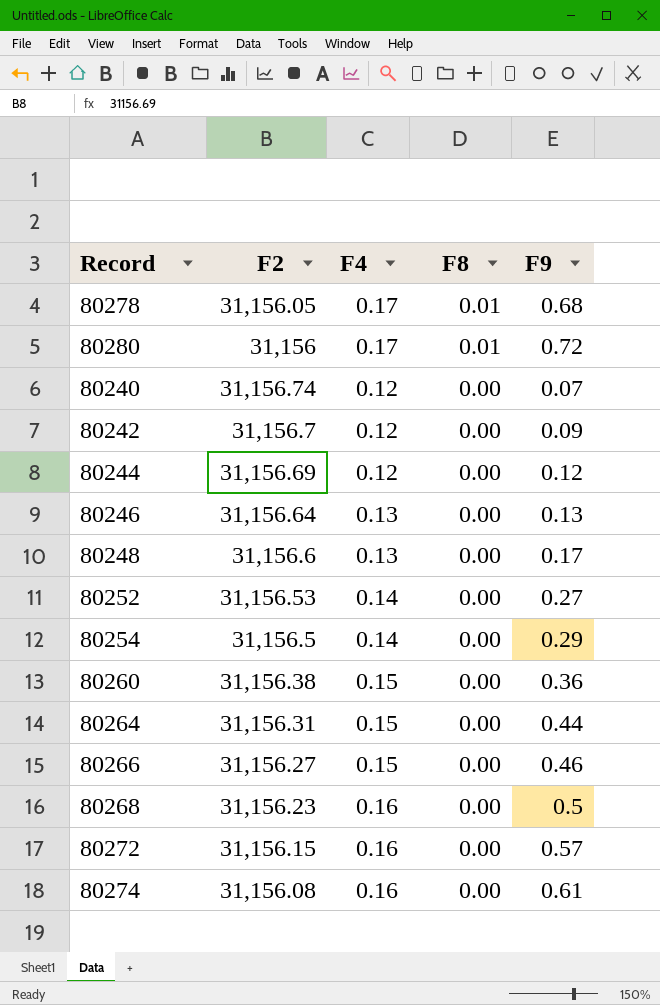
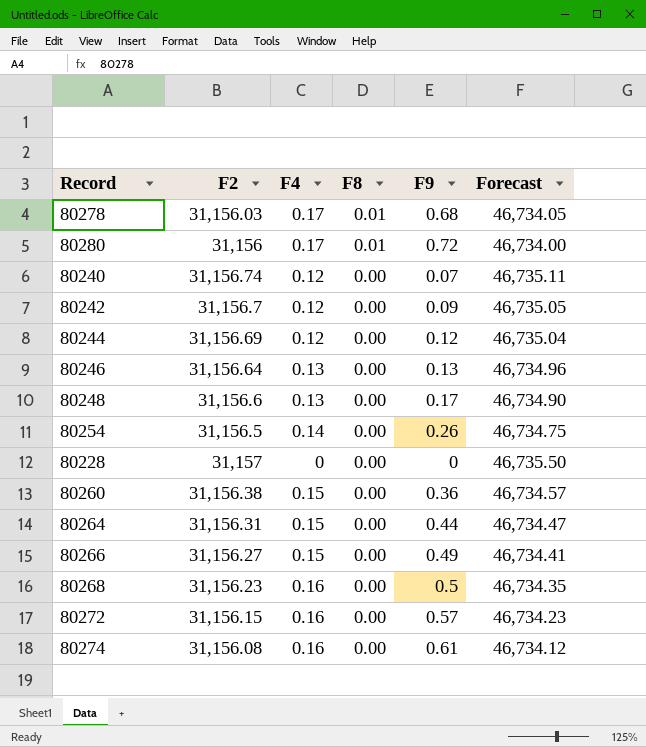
column Forecast | formula: none -> [F2] * 1.5
row 80252: 31,156.53 | 0.14 | 0.00 | 0.27 -> none
80278 | F2: 31,156.05 -> 31,156.03
80254 | F9: 0.29 -> 0.26
row 80228: none -> 31,157 | 0 | 0.00 | 0 | 46,735.50
80266 | F9: 0.46 -> 0.49

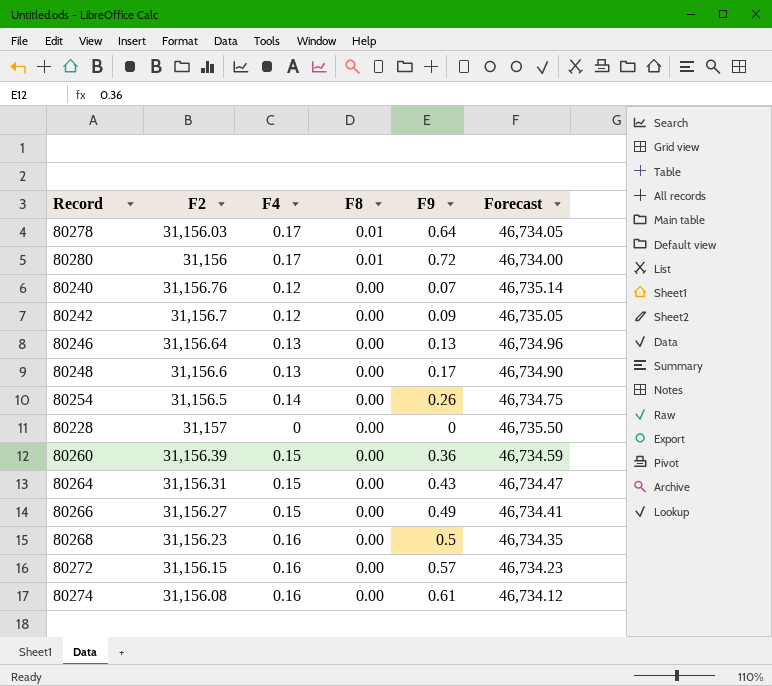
row 80244: 31,156.69 | 0.12 | 0.00 | 0.12 | 46,735.04 -> none
80278 | F9: 0.68 -> 0.64
80240 | F2: 31,156.74 -> 31,156.76
80240 | Forecast: 46,735.11 -> 46,735.14
80260 | F2: 31,156.38 -> 31,156.39
80260 | Forecast: 46,734.57 -> 46,734.59
80264 | F9: 0.44 -> 0.43

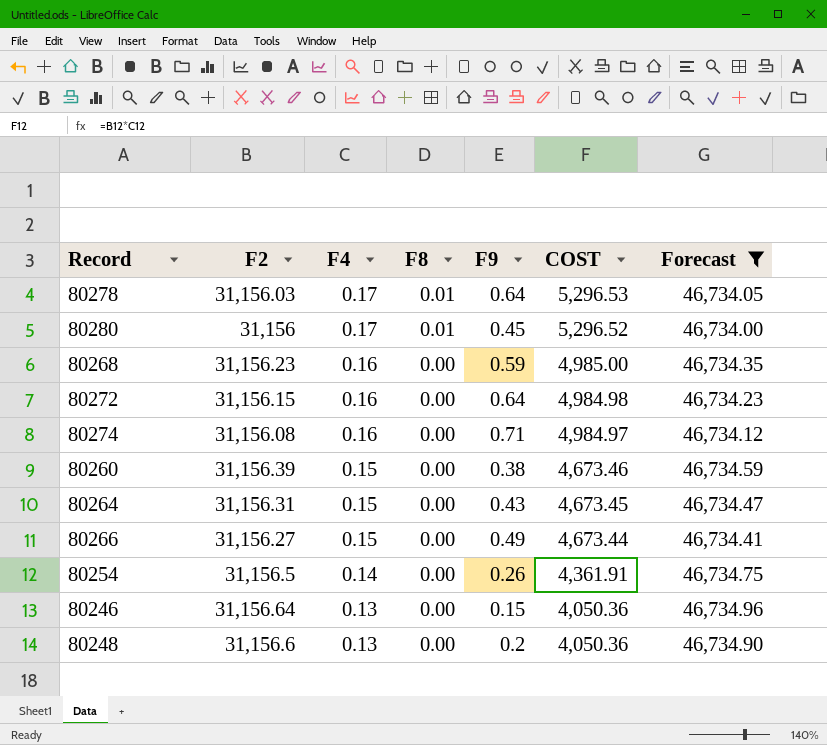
filter: none -> Forecast <= 46,734.96
row order: F8 descending -> F4 descending
column COST | formula: none -> [F2] * [F4]
80280 | F9: 0.72 -> 0.45
80268 | F9: 0.5 -> 0.59
80272 | F9: 0.57 -> 0.64
80274 | F9: 0.61 -> 0.71
80260 | F9: 0.36 -> 0.38
80246 | F9: 0.13 -> 0.15
80248 | F9: 0.17 -> 0.2

